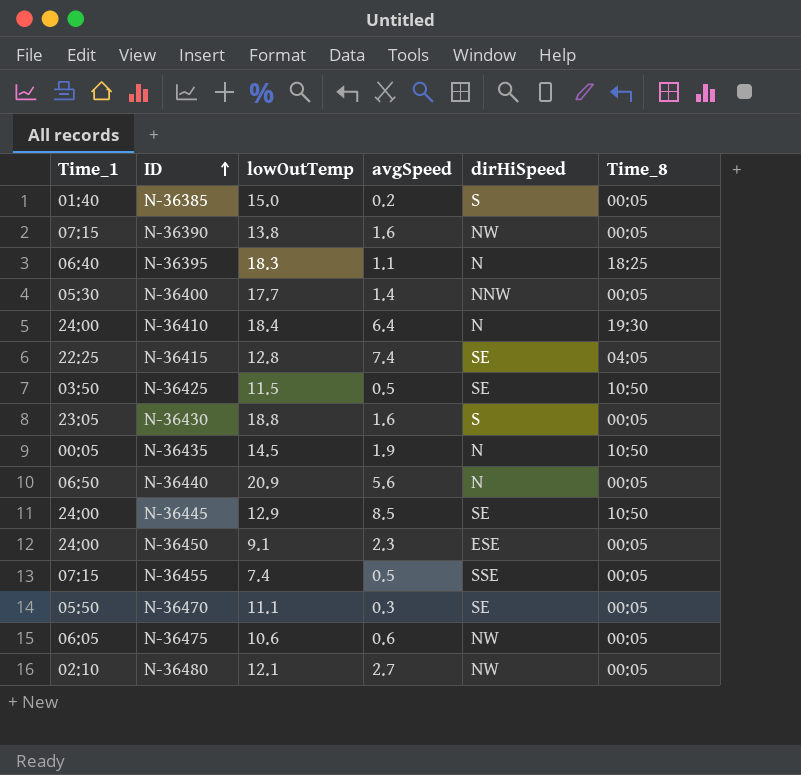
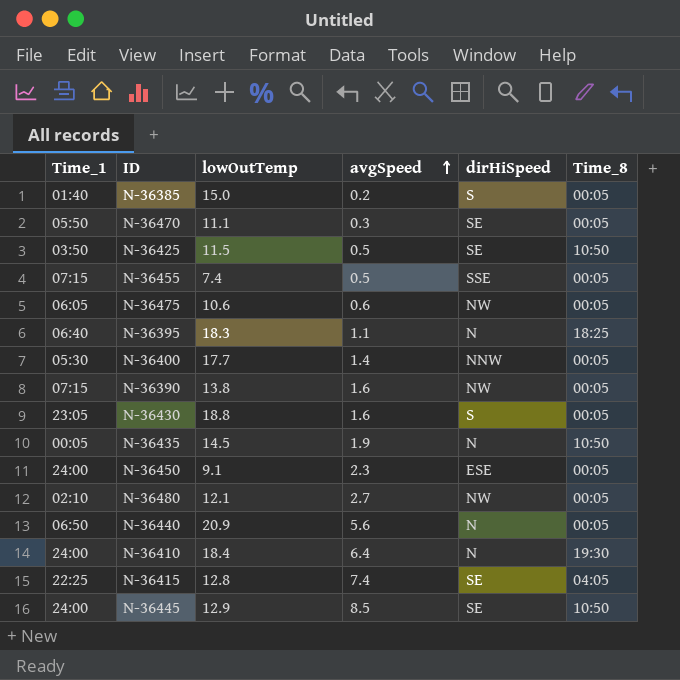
row order: ID ascending -> avgSpeed ascending

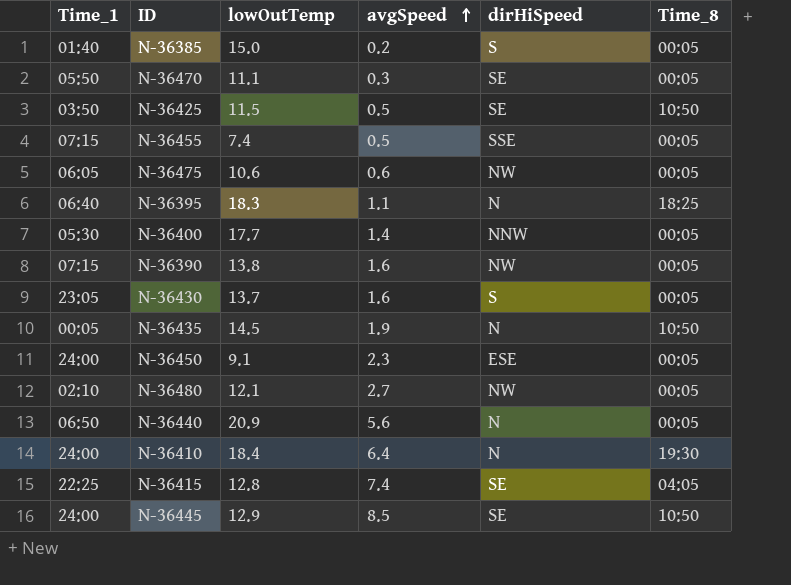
N-36430 | lowOutTemp: 18.8 -> 13.7

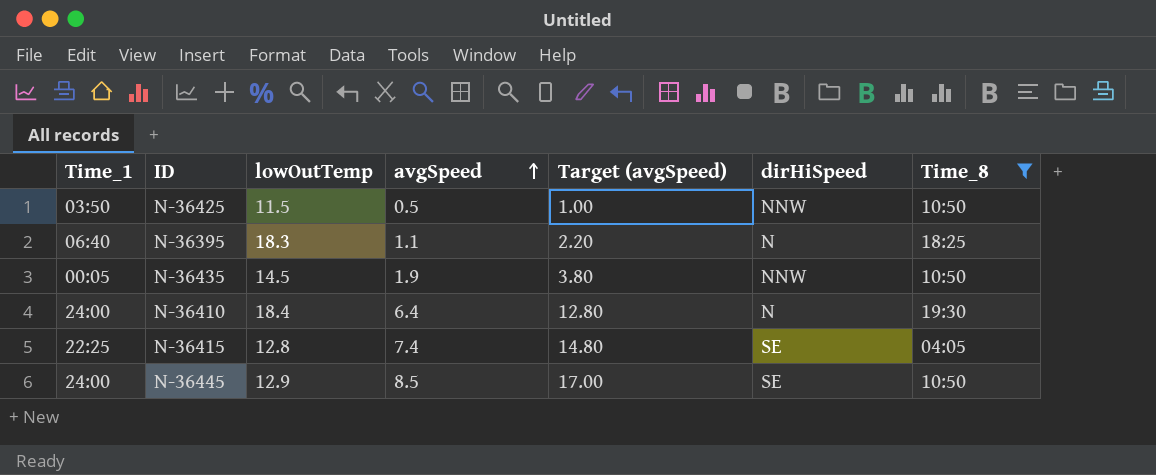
filter: none -> Time_8 != 00:05
column Target (avgSpeed) | formula: none -> [avgSpeed] * 2
N-36425 | dirHiSpeed: SE -> NNW
N-36435 | dirHiSpeed: N -> NNW

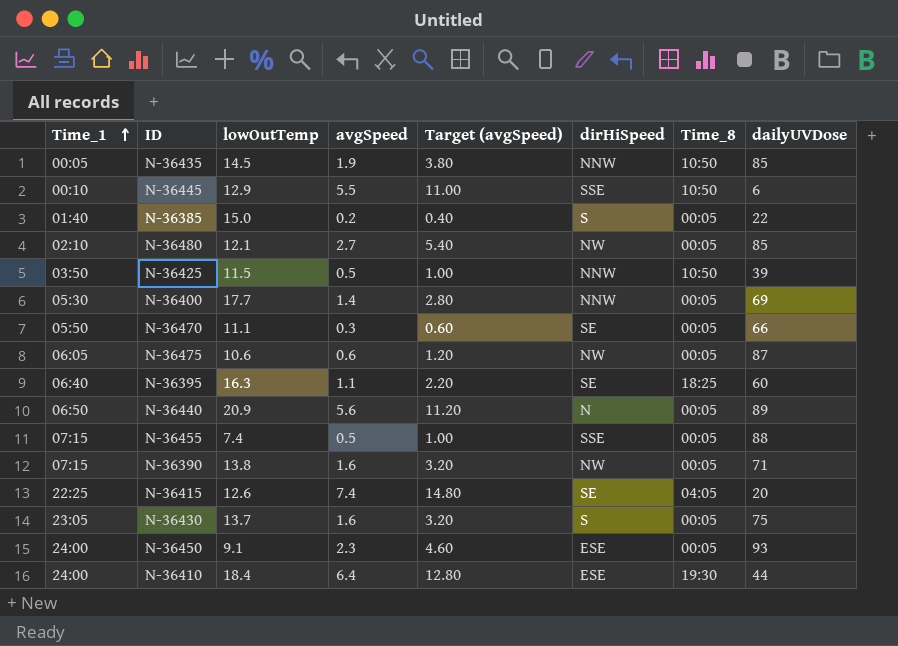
filter: Time_8 != 00:05 -> none
row order: avgSpeed ascending -> Time_1 ascending
column dailyUVDose | position: none -> 8
N-36445 | Time_1: 24:00 -> 00:10
N-36445 | avgSpeed: 8.5 -> 5.5
N-36445 | Target (avgSpeed): 17.00 -> 11.00
N-36445 | dirHiSpeed: SE -> SSE
N-36395 | lowOutTemp: 18.3 -> 16.3
N-36395 | dirHiSpeed: N -> SE
N-36415 | lowOutTemp: 12.8 -> 12.6
N-36410 | dirHiSpeed: N -> ESE

